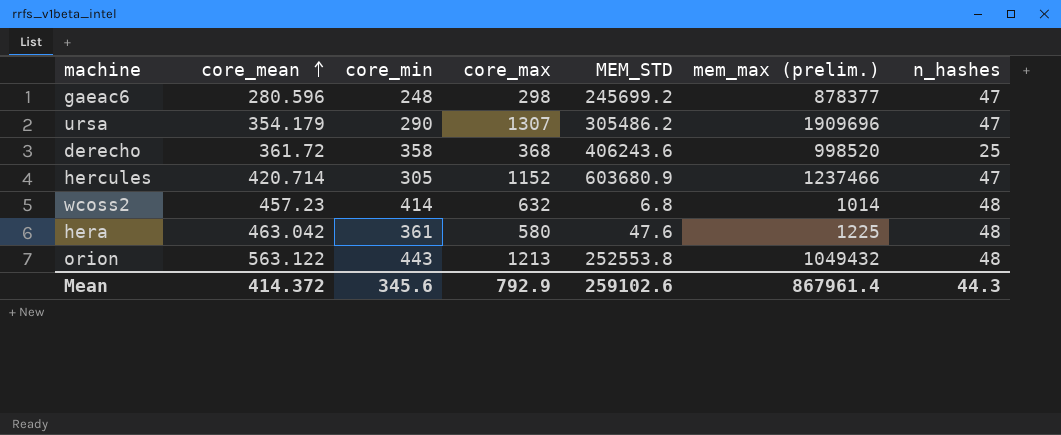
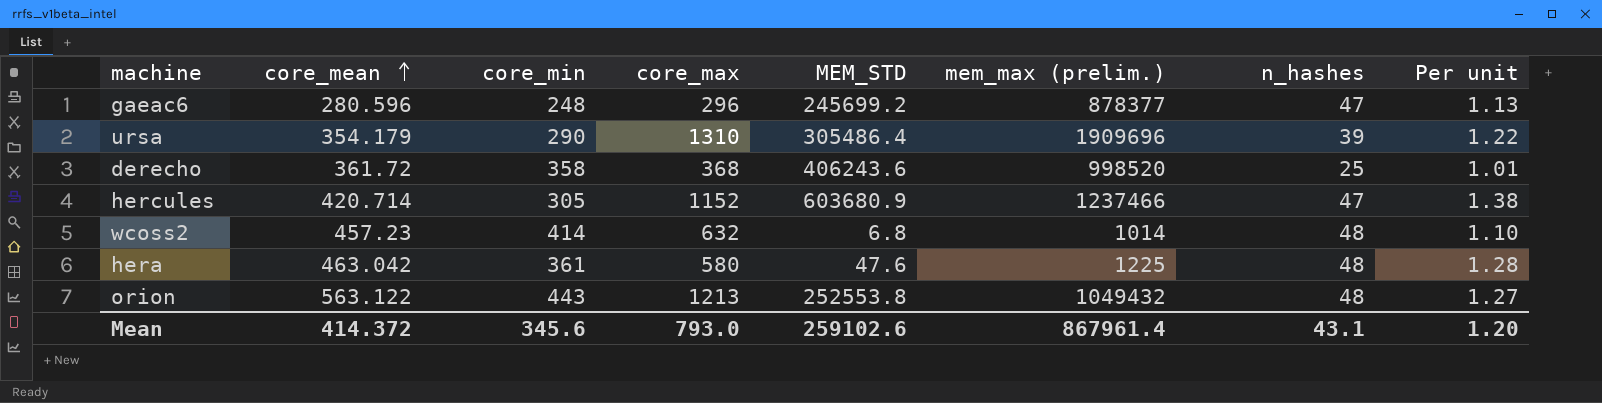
column Per unit | formula: none -> [core_mean] / [core_min]
gaeac6 | core_max: 298 -> 296
ursa | core_max: 1307 -> 1310
ursa | MEM_STD: 305486.2 -> 305486.4
ursa | n_hashes: 47 -> 39
Mean | core_max: 792.9 -> 793.0
Mean | n_hashes: 44.3 -> 43.1

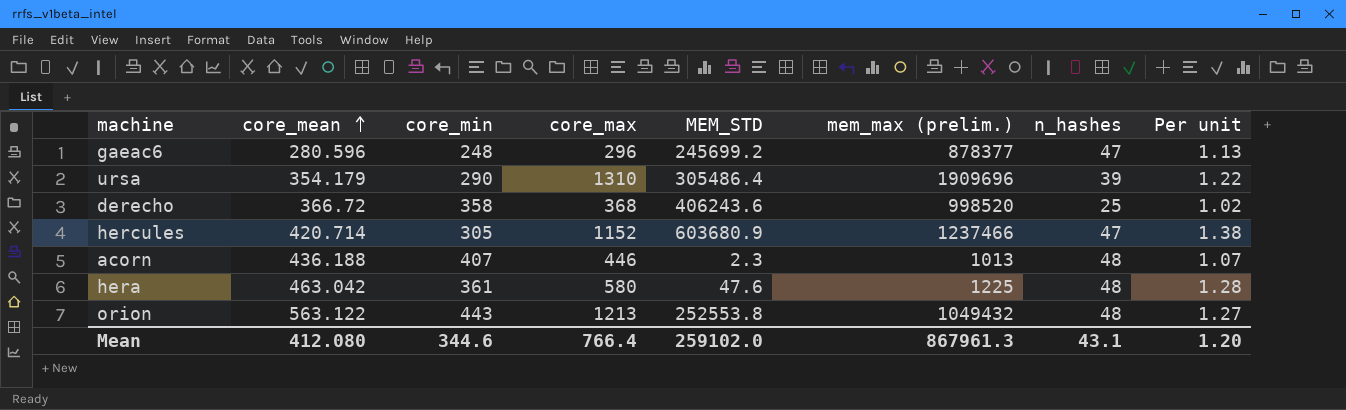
row wcoss2: 457.23 | 414 | 632 | 6.8 | 1014 | 48 | 1.10 -> none
derecho | core_mean: 361.72 -> 366.72
derecho | Per unit: 1.01 -> 1.02
row acorn: none -> 436.188 | 407 | 446 | 2.3 | 1013 | 48 | 1.07
Mean | core_mean: 414.372 -> 412.080
Mean | core_min: 345.6 -> 344.6
Mean | core_max: 793.0 -> 766.4
Mean | MEM_STD: 259102.6 -> 259102.0
Mean | mem_max (prelim.): 867961.4 -> 867961.3

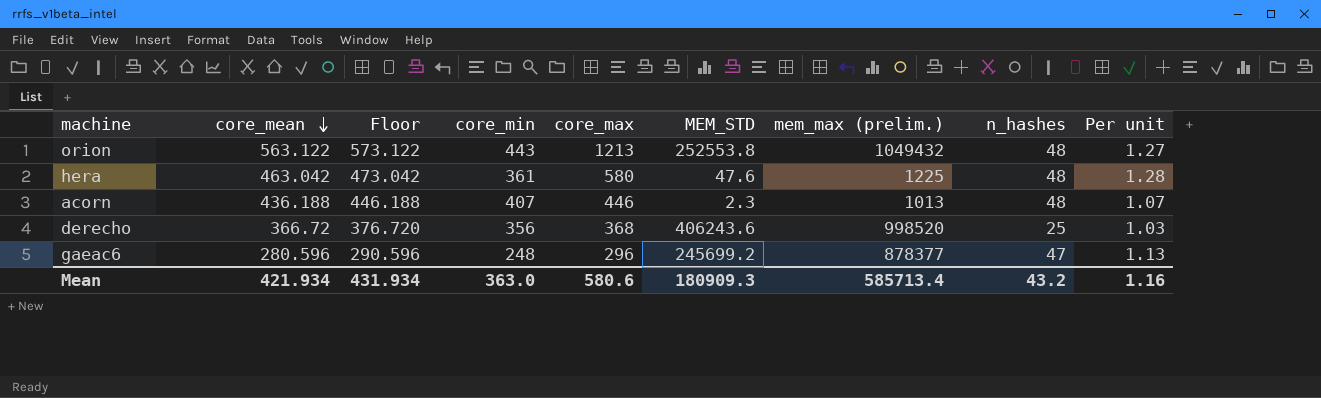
row order: core_mean ascending -> core_mean descending
column Floor | formula: none -> [core_mean] + 10
row ursa: 354.179 | 290 | 1310 | 305486.4 | 1909696 | 39 | 1.22 -> none
row hercules: 420.714 | 305 | 1152 | 603680.9 | 1237466 | 47 | 1.38 -> none
derecho | core_min: 358 -> 356
derecho | Per unit: 1.02 -> 1.03
Mean | core_mean: 412.080 -> 421.934
Mean | core_min: 344.6 -> 363.0
Mean | core_max: 766.4 -> 580.6
Mean | MEM_STD: 259102.0 -> 180909.3
Mean | mem_max (prelim.): 867961.3 -> 585713.4
Mean | n_hashes: 43.1 -> 43.2
Mean | Per unit: 1.20 -> 1.16

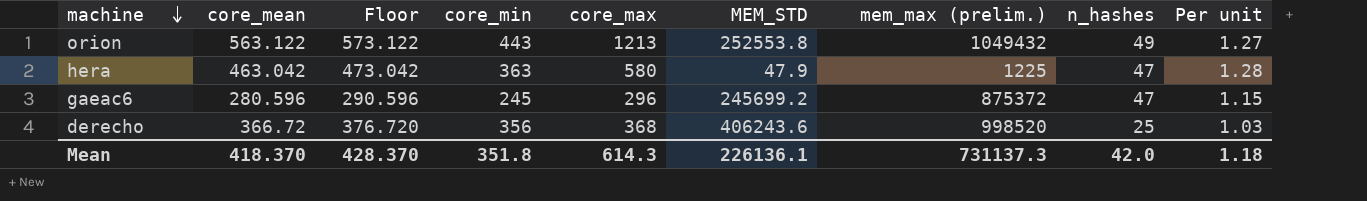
row order: core_mean descending -> machine descending
row acorn: 436.188 | 446.188 | 407 | 446 | 2.3 | 1013 | 48 | 1.07 -> none
orion | n_hashes: 48 -> 49
hera | core_min: 361 -> 363
hera | MEM_STD: 47.6 -> 47.9
hera | n_hashes: 48 -> 47
gaeac6 | core_min: 248 -> 245
gaeac6 | mem_max (prelim.): 878377 -> 875372
gaeac6 | Per unit: 1.13 -> 1.15
Mean | core_mean: 421.934 -> 418.370
Mean | Floor: 431.934 -> 428.370
Mean | core_min: 363.0 -> 351.8
Mean | core_max: 580.6 -> 614.3
Mean | MEM_STD: 180909.3 -> 226136.1
Mean | mem_max (prelim.): 585713.4 -> 731137.3
Mean | n_hashes: 43.2 -> 42.0
Mean | Per unit: 1.16 -> 1.18

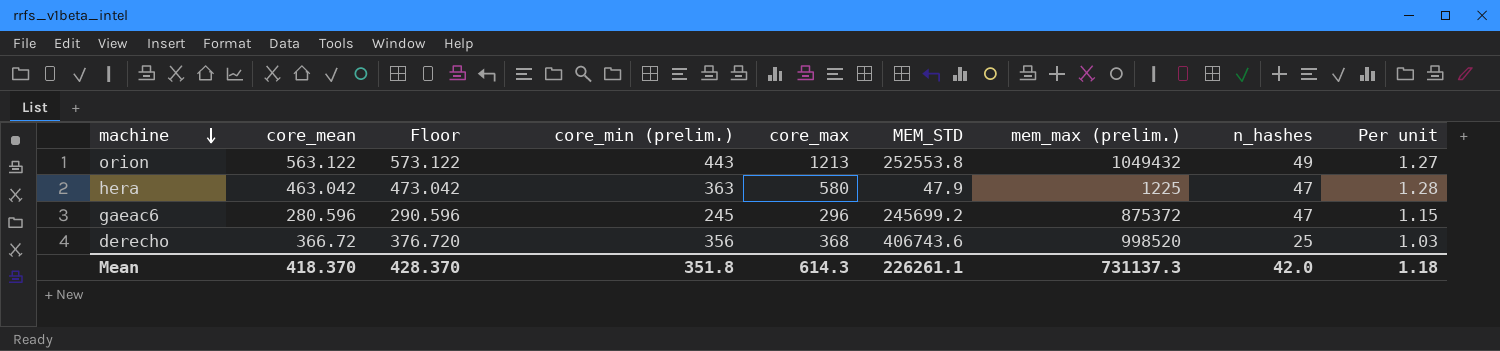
column name: core_min -> core_min (prelim.)
derecho | MEM_STD: 406243.6 -> 406743.6
Mean | MEM_STD: 226136.1 -> 226261.1

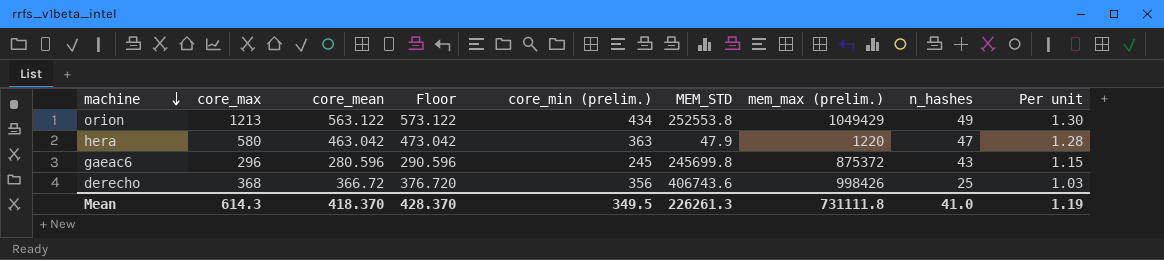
column core_max | position: 5 -> 2
orion | core_min (prelim.): 443 -> 434
orion | mem_max (prelim.): 1049432 -> 1049429
orion | Per unit: 1.27 -> 1.30
hera | mem_max (prelim.): 1225 -> 1220
gaeac6 | MEM_STD: 245699.2 -> 245699.8
gaeac6 | n_hashes: 47 -> 43
derecho | mem_max (prelim.): 998520 -> 998426
Mean | core_min (prelim.): 351.8 -> 349.5
Mean | MEM_STD: 226261.1 -> 226261.3
Mean | mem_max (prelim.): 731137.3 -> 731111.8
Mean | n_hashes: 42.0 -> 41.0
Mean | Per unit: 1.18 -> 1.19

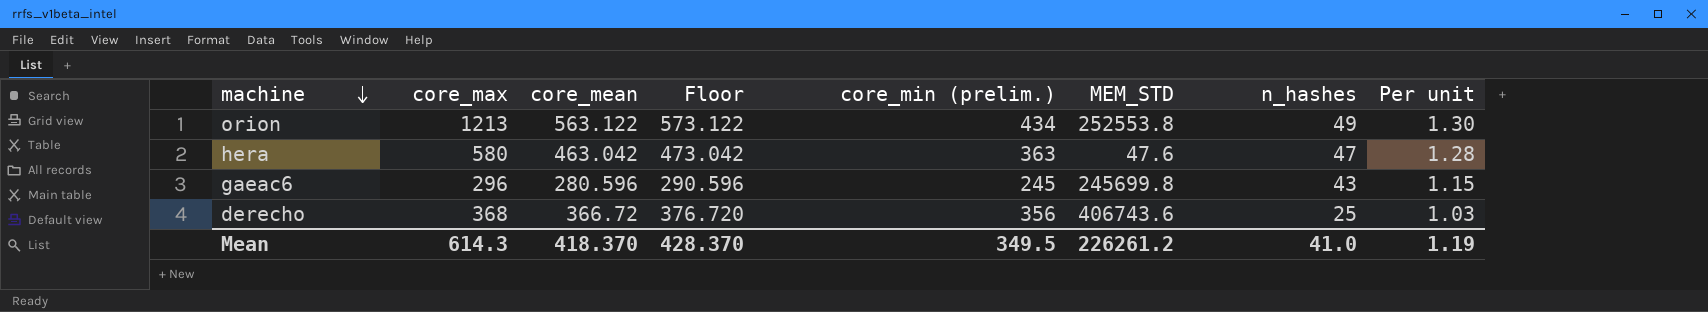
column mem_max (prelim.) | position: 7 -> none
hera | MEM_STD: 47.9 -> 47.6
Mean | MEM_STD: 226261.3 -> 226261.2

